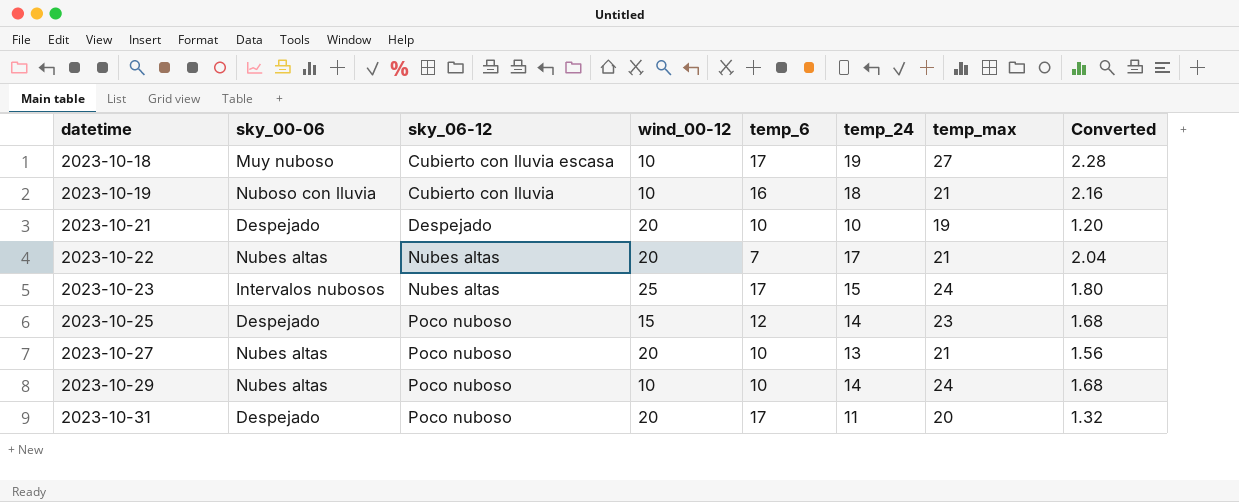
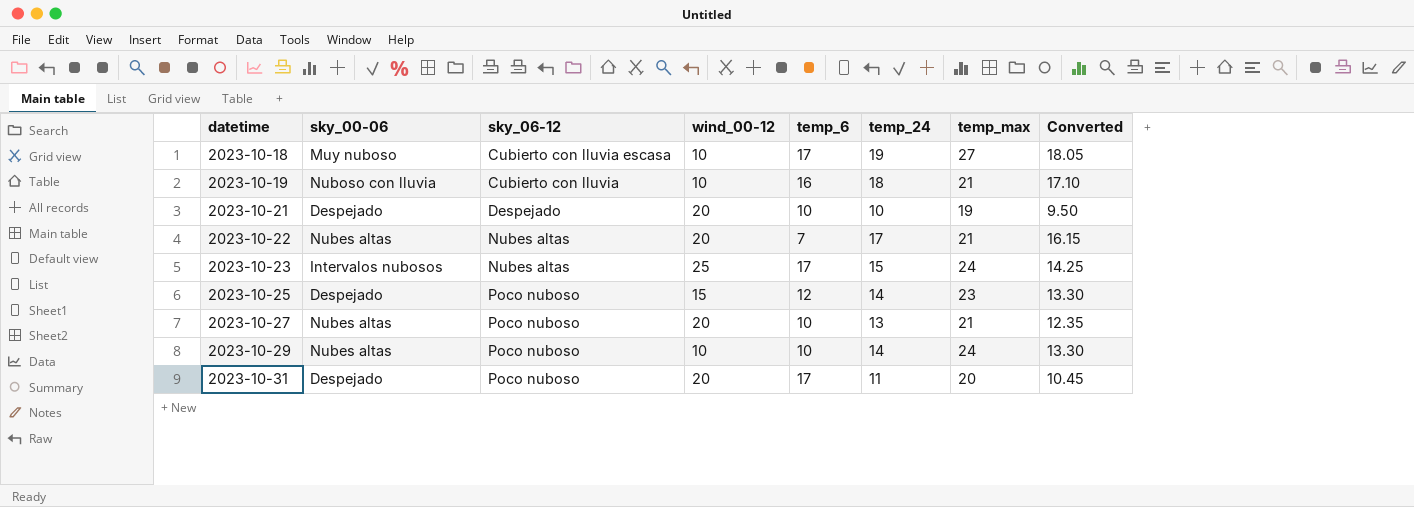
column Converted | formula: [temp_24] * 0.12 -> [temp_24] * 0.95

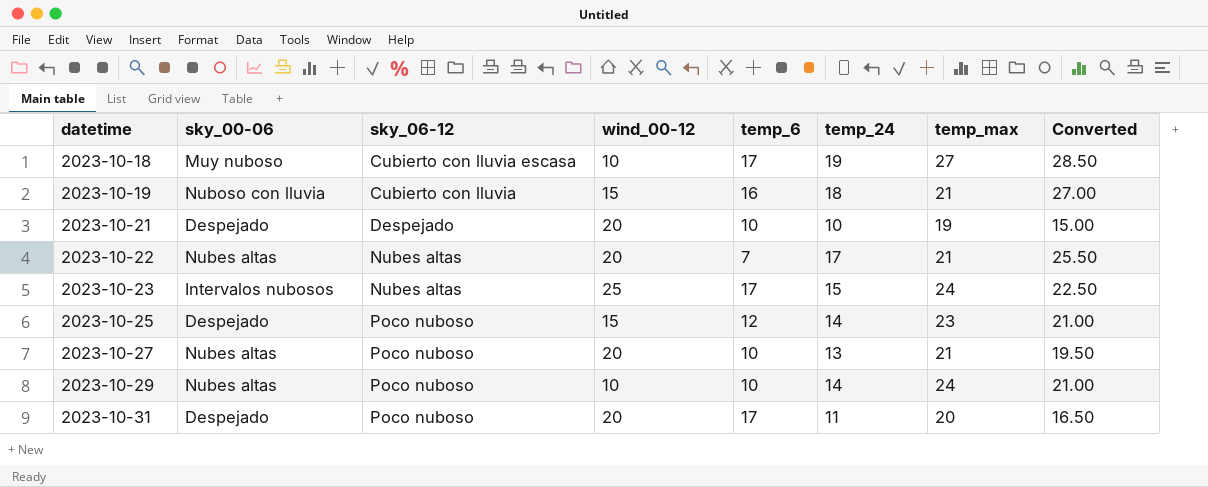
column Converted | formula: [temp_24] * 0.95 -> [temp_24] * 1.5
2023-10-19 | wind_00-12: 10 -> 15

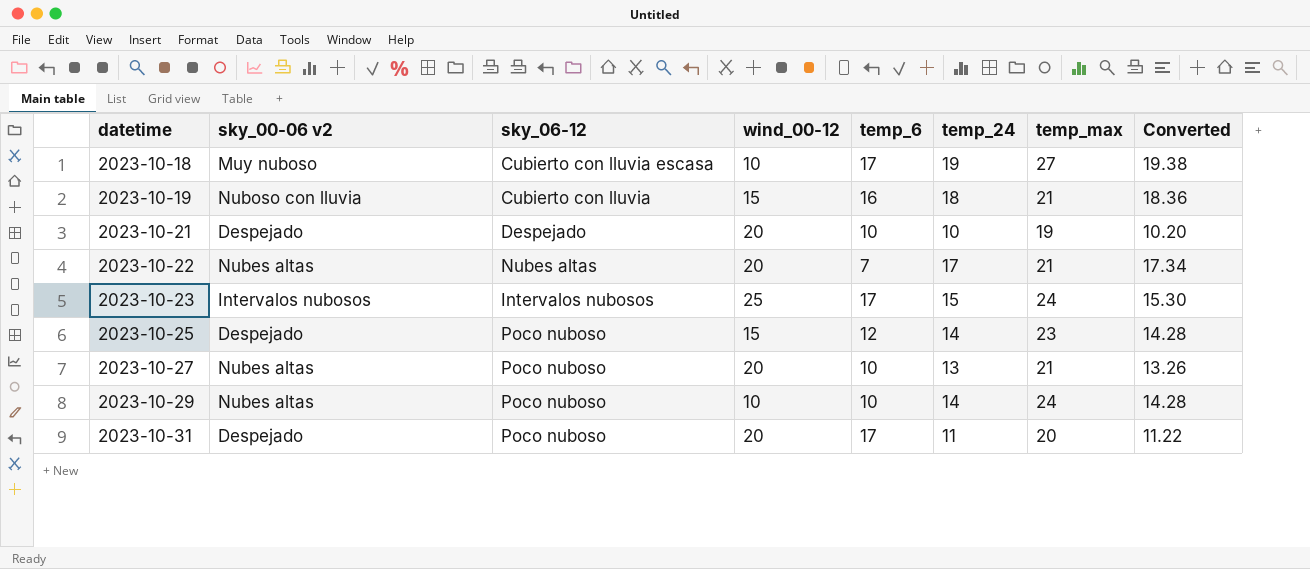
column name: sky_00-06 -> sky_00-06 v2
column Converted | formula: [temp_24] * 1.5 -> [temp_24] * 1.02
2023-10-23 | sky_06-12: Nubes altas -> Intervalos nubosos

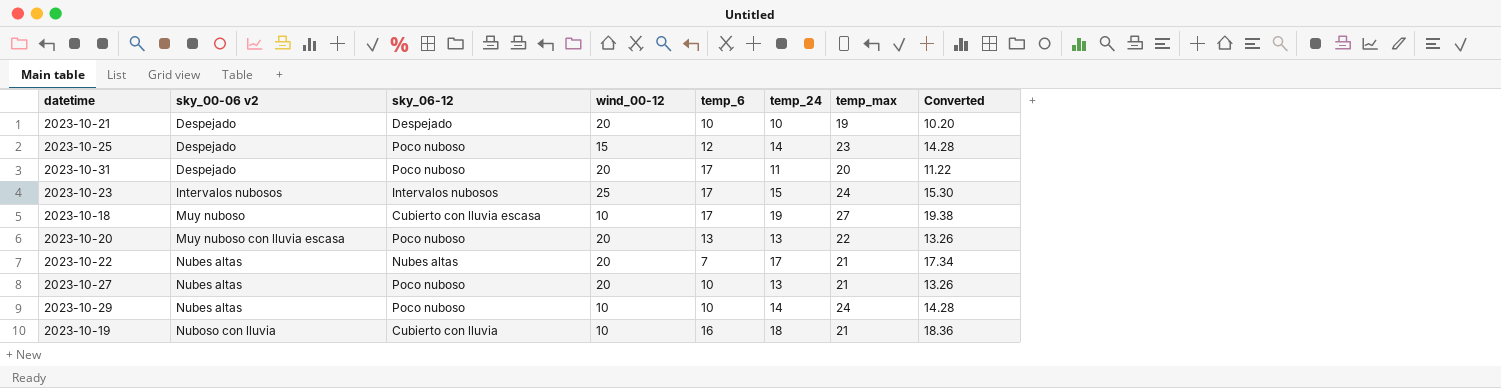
row order: datetime ascending -> sky_00-06 v2 ascending
row 2023-10-20: none -> Muy nuboso con lluvia escasa | Poco nuboso | 20 | 13 | 13 | 22 | 13.26
2023-10-19 | wind_00-12: 15 -> 10

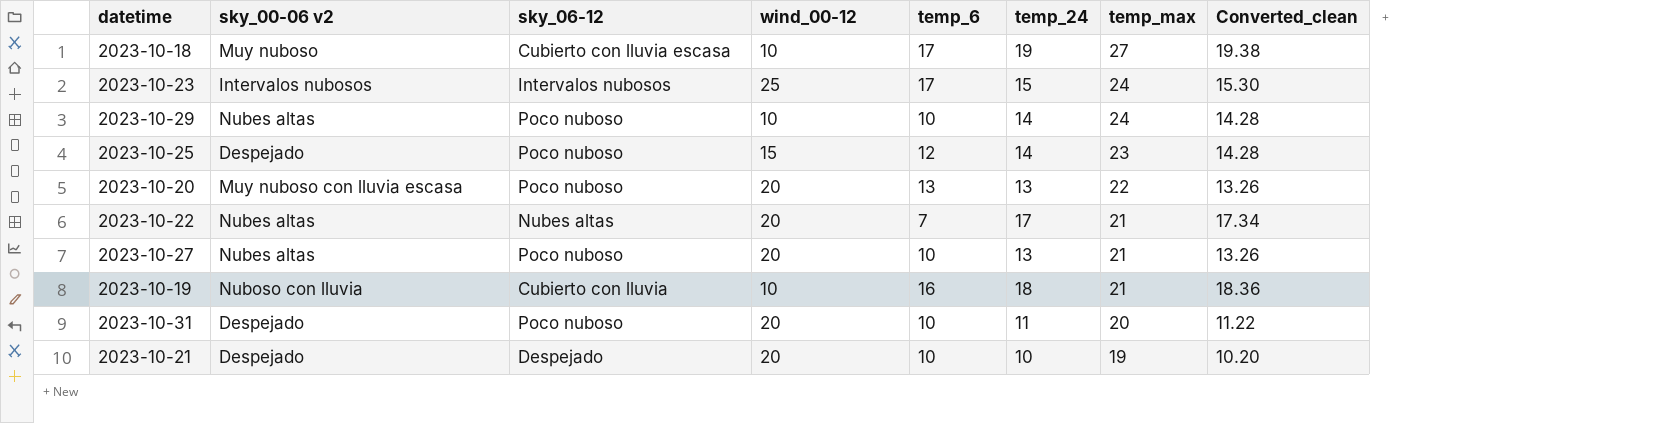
row order: sky_00-06 v2 ascending -> temp_max descending
column name: Converted -> Converted_clean
2023-10-31 | temp_6: 17 -> 10

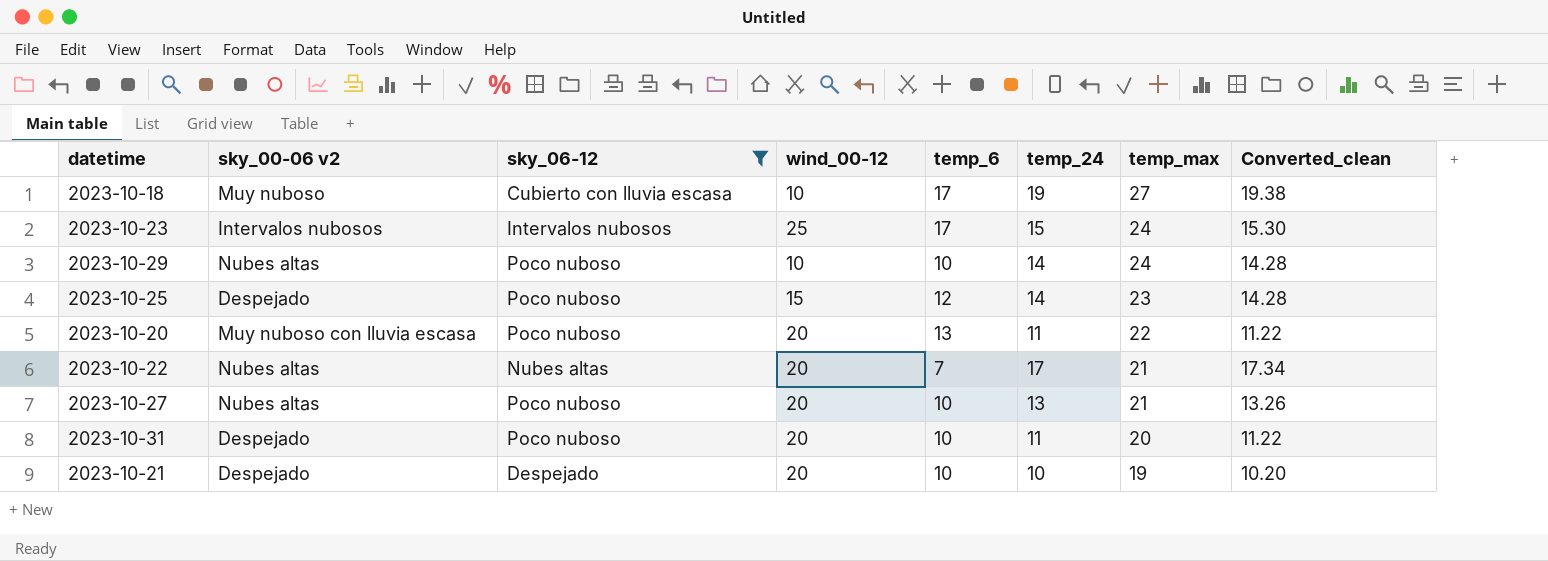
filter: none -> sky_06-12 != Cubierto con lluvia
2023-10-20 | temp_24: 13 -> 11
2023-10-20 | Converted_clean: 13.26 -> 11.22

